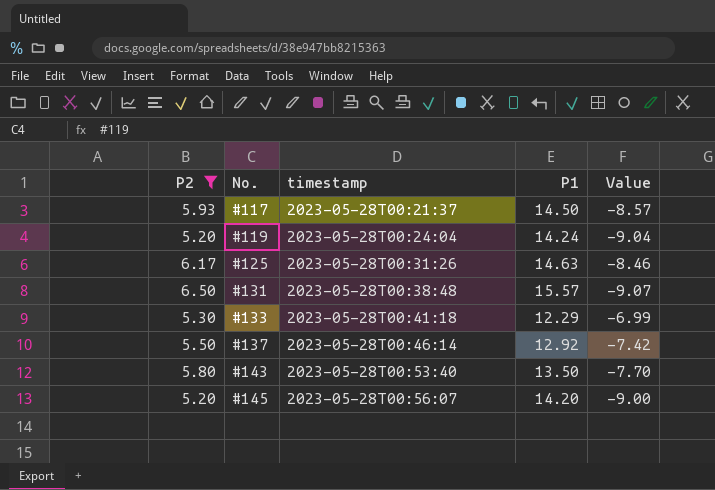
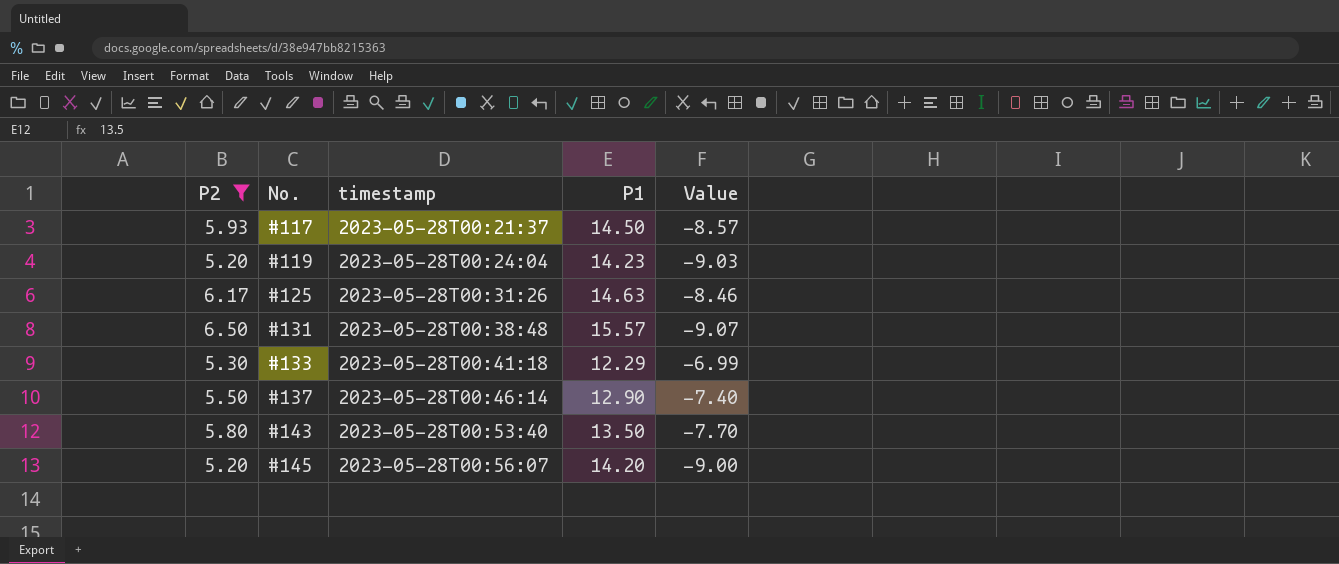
#119 | P1: 14.24 -> 14.23
#119 | Value: -9.04 -> -9.03
#137 | P1: 12.92 -> 12.90
#137 | Value: -7.42 -> -7.40

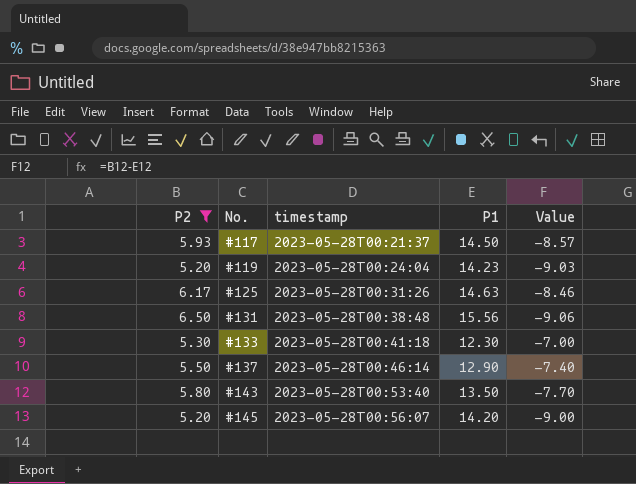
#131 | P1: 15.57 -> 15.56
#131 | Value: -9.07 -> -9.06
#133 | P1: 12.29 -> 12.30
#133 | Value: -6.99 -> -7.00

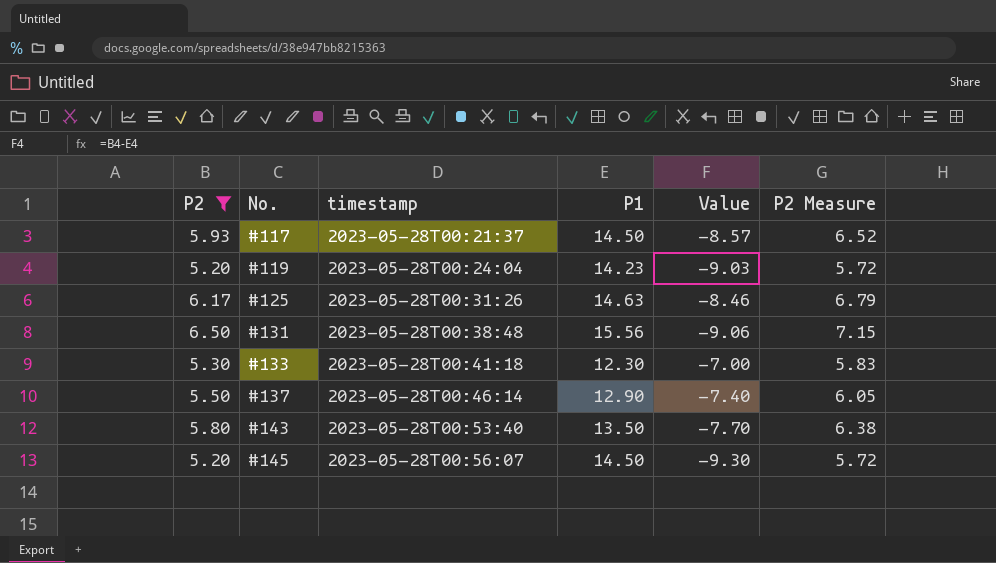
column P2 Measure | formula: none -> [P2] * 1.1
#145 | P1: 14.20 -> 14.50
#145 | Value: -9.00 -> -9.30

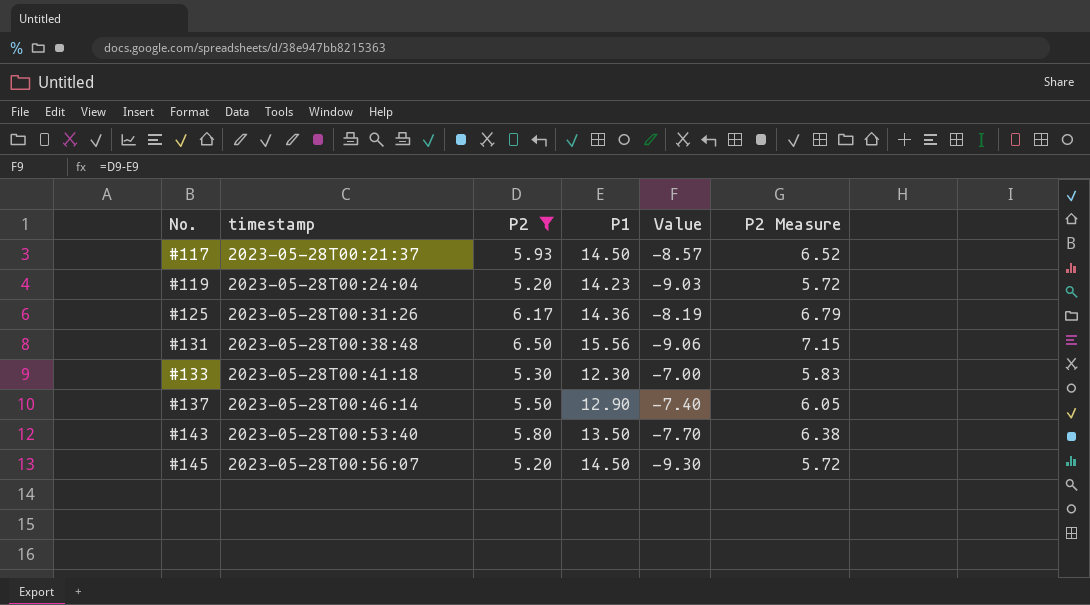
column P2 | position: 1 -> 3
#125 | P1: 14.63 -> 14.36
#125 | Value: -8.46 -> -8.19

